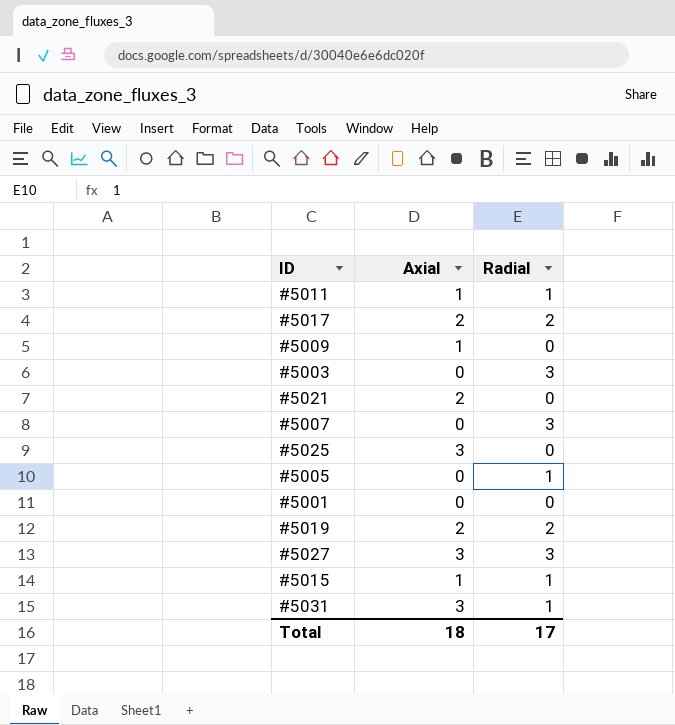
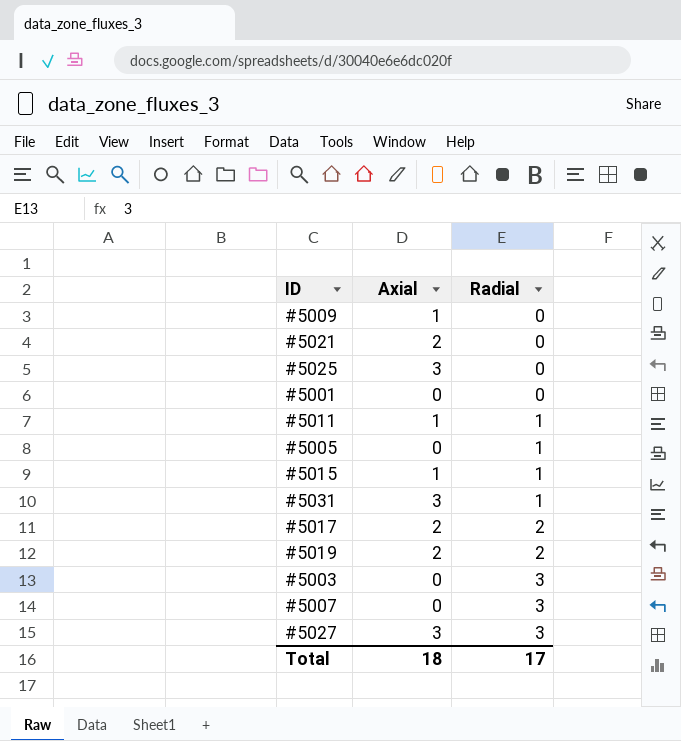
row order: none -> Radial ascending

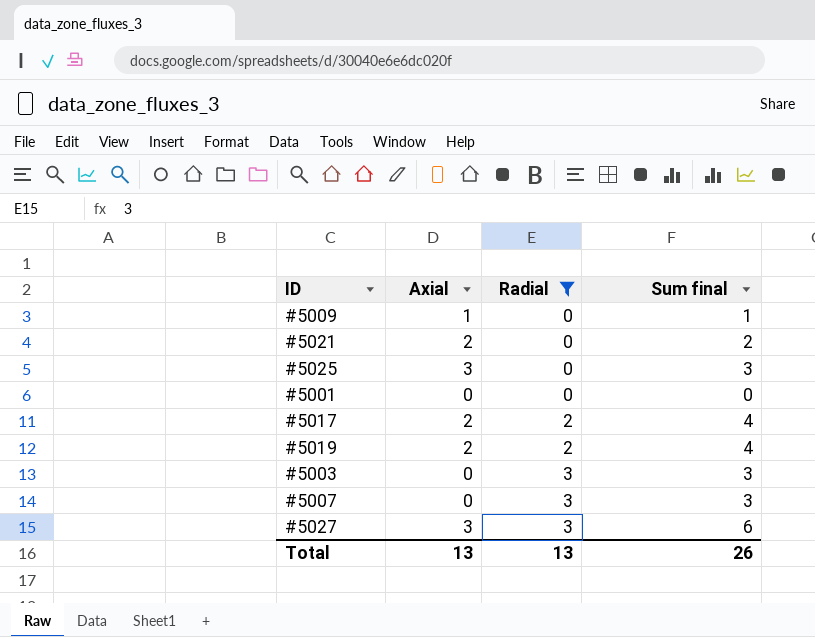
filter: none -> Radial != 1
column Sum final | formula: none -> [Axial] + [Radial]
Total | Axial: 18 -> 13
Total | Radial: 17 -> 13

